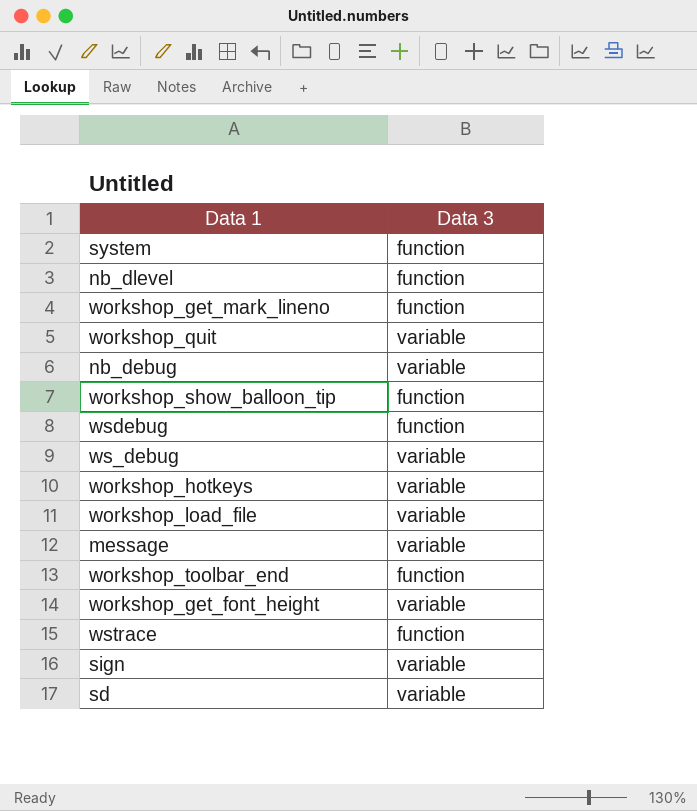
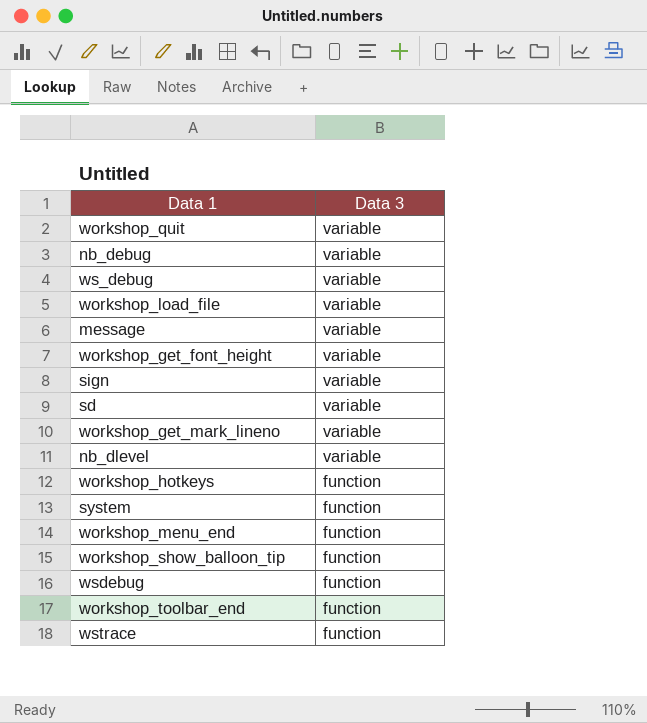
row order: none -> Data 3 descending
workshop_get_mark_lineno | Data 3: function -> variable
nb_dlevel | Data 3: function -> variable
workshop_hotkeys | Data 3: variable -> function
row workshop_menu_end: none -> function

